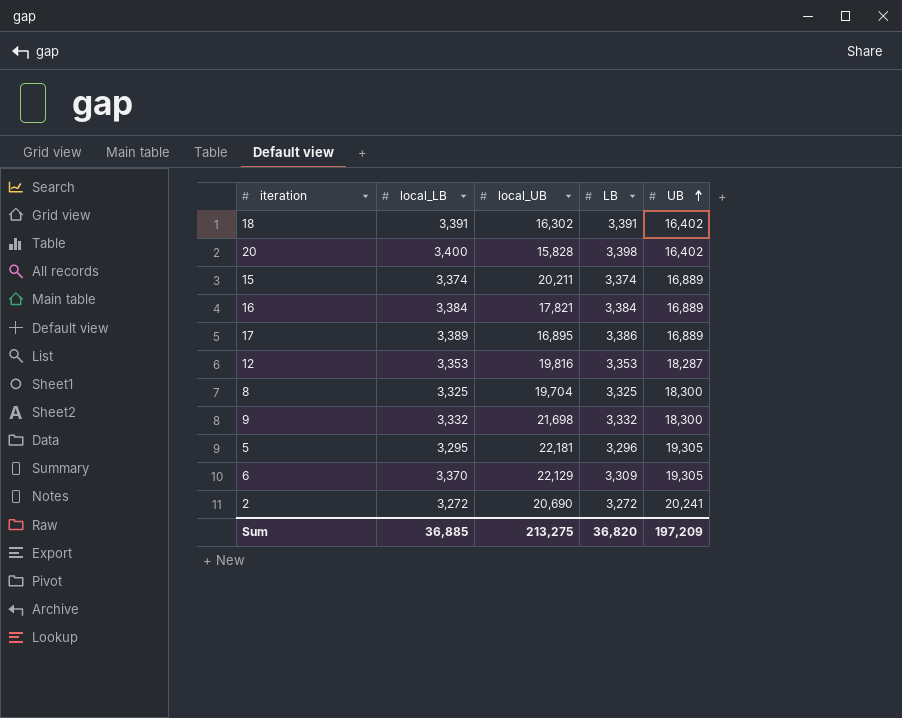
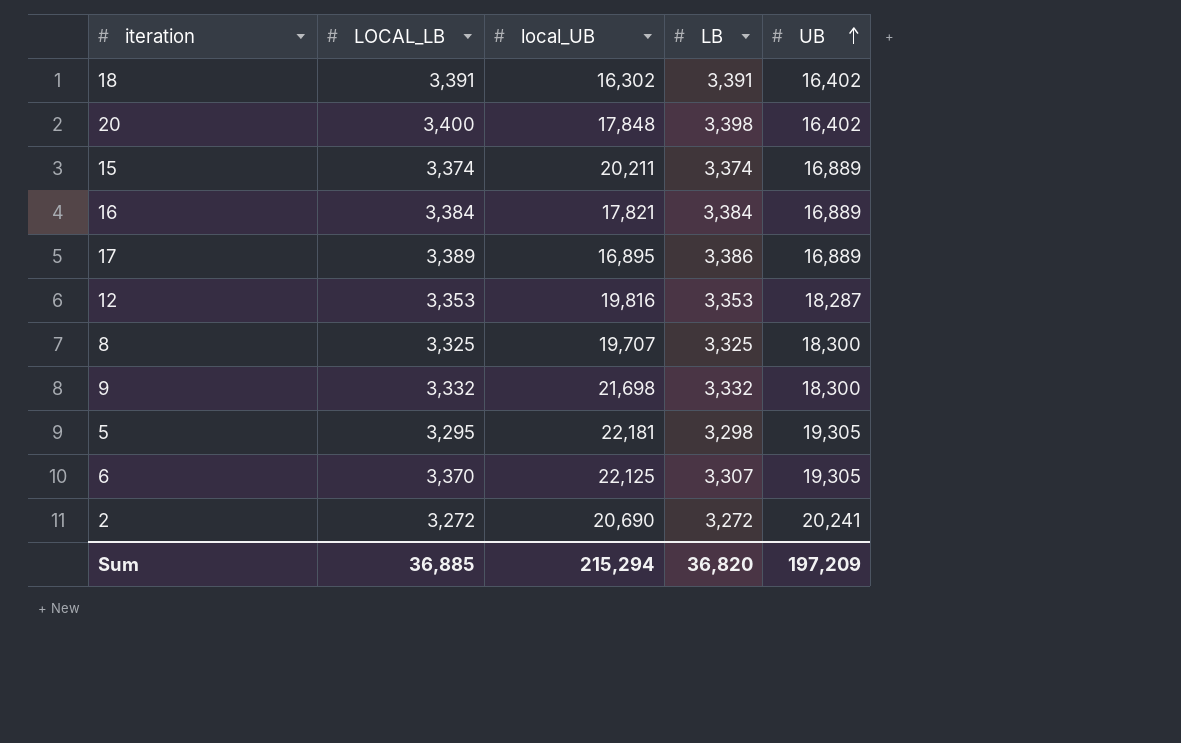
column name: local_LB -> LOCAL_LB
20 | local_UB: 15,828 -> 17,848
8 | local_UB: 19,704 -> 19,707
5 | LB: 3,296 -> 3,298
6 | local_UB: 22,129 -> 22,125
6 | LB: 3,309 -> 3,307
Sum | local_UB: 213,275 -> 215,294

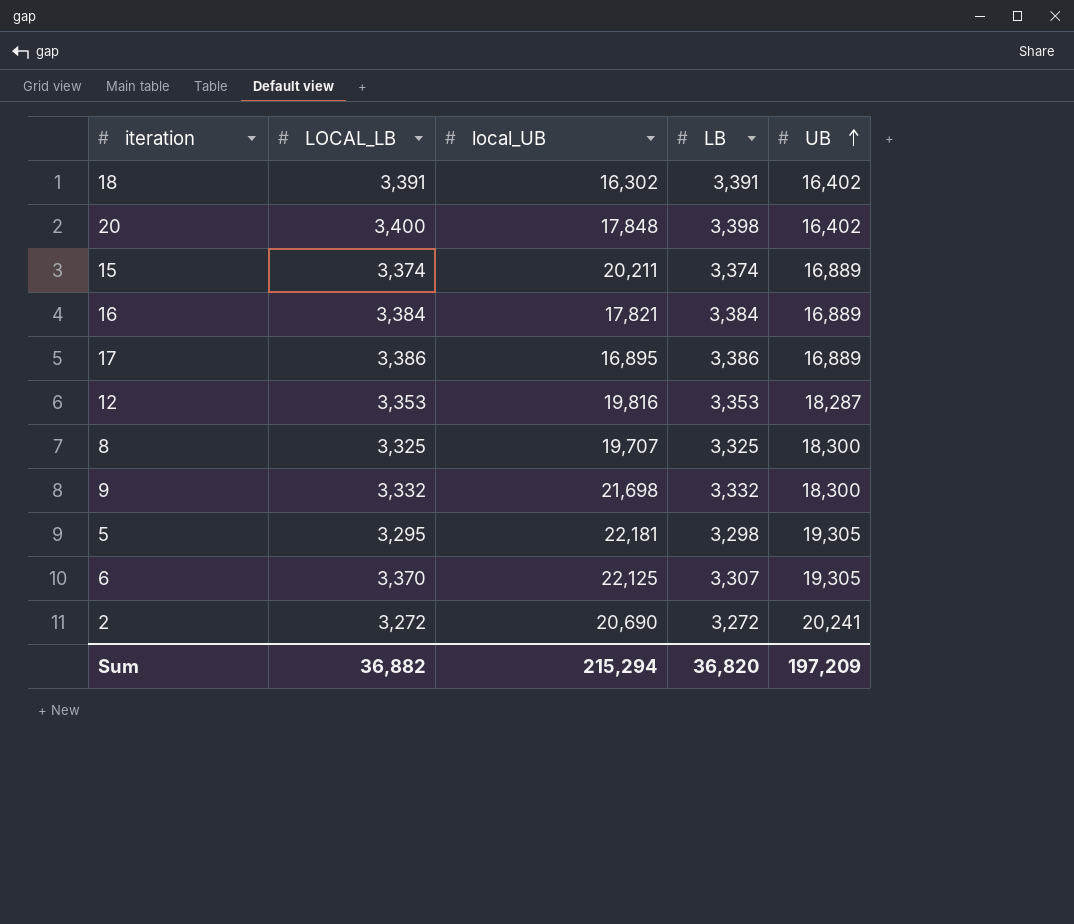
17 | LOCAL_LB: 3,389 -> 3,386
Sum | LOCAL_LB: 36,885 -> 36,882

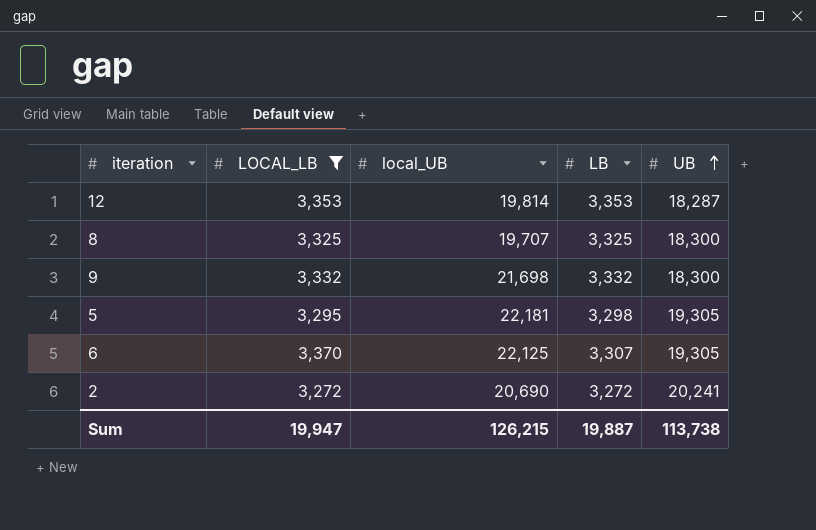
filter: none -> LOCAL_LB <= 3,370
12 | local_UB: 19,816 -> 19,814
Sum | LOCAL_LB: 36,882 -> 19,947
Sum | local_UB: 215,294 -> 126,215
Sum | LB: 36,820 -> 19,887
Sum | UB: 197,209 -> 113,738

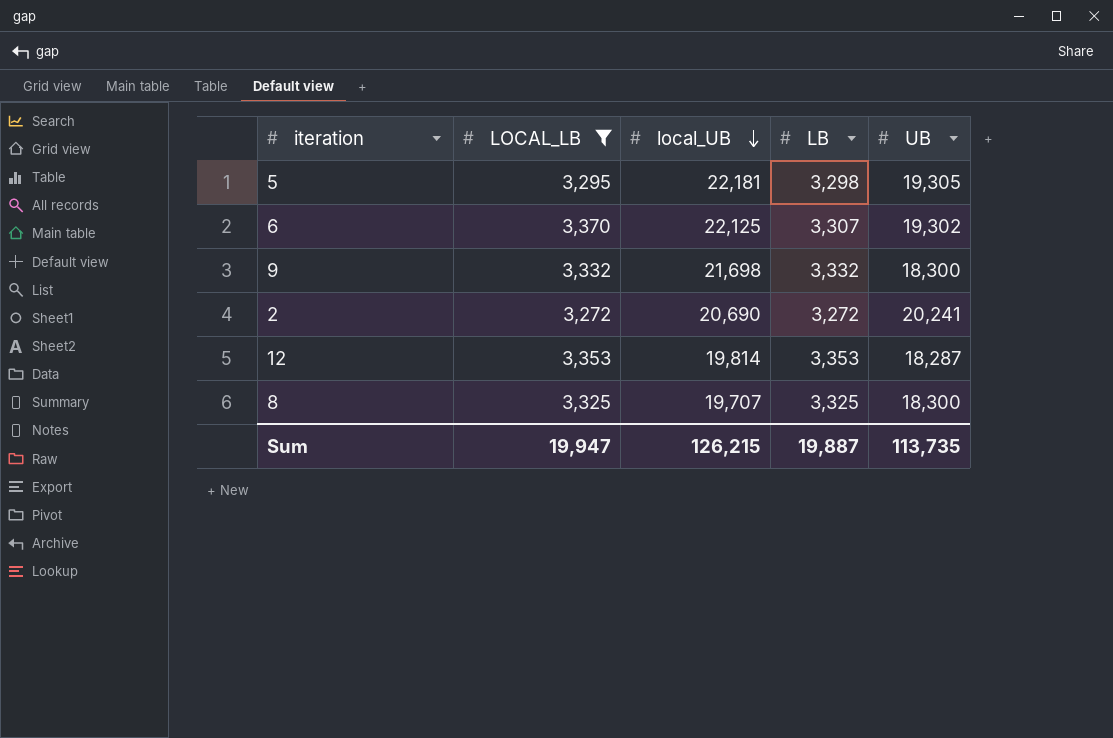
row order: UB ascending -> local_UB descending
6 | UB: 19,305 -> 19,302
Sum | UB: 113,738 -> 113,735

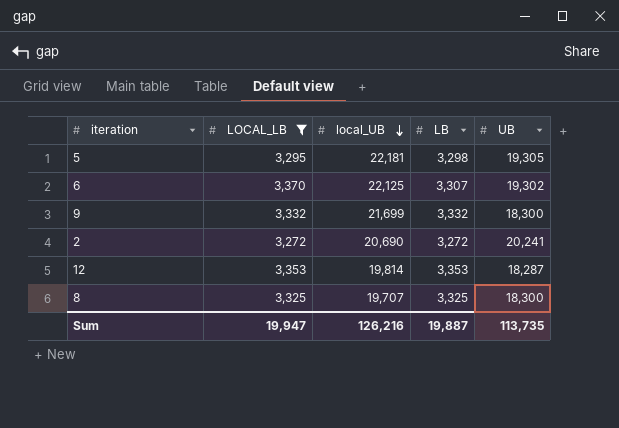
9 | local_UB: 21,698 -> 21,699
Sum | local_UB: 126,215 -> 126,216

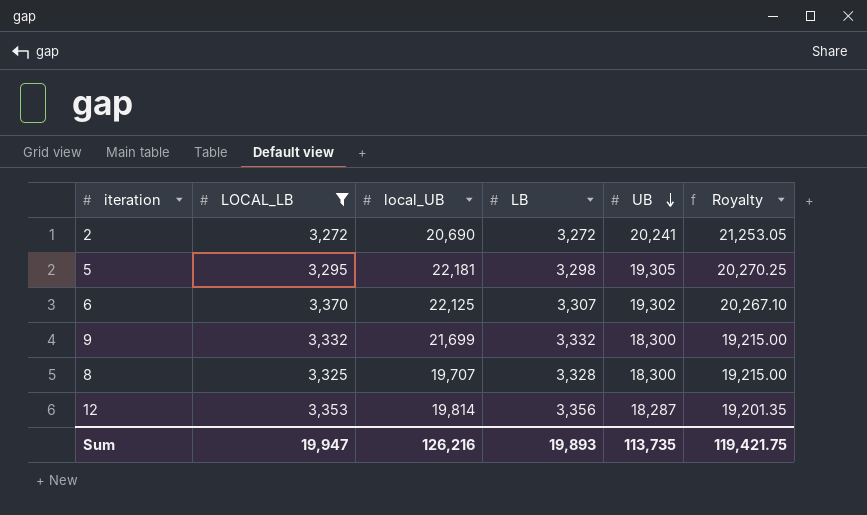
row order: local_UB descending -> UB descending
column Royalty | formula: none -> [UB] * 1.05
8 | LB: 3,325 -> 3,328
12 | LB: 3,353 -> 3,356
Sum | LB: 19,887 -> 19,893

